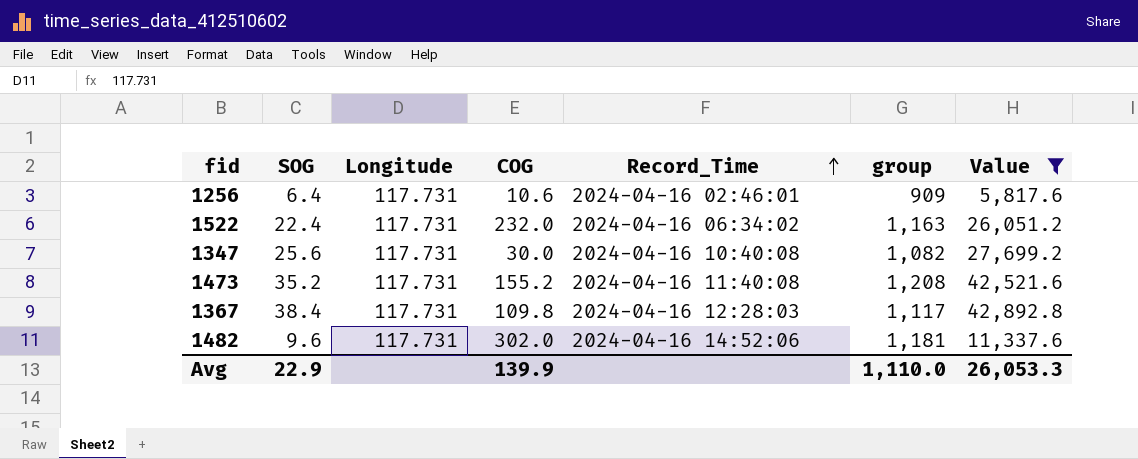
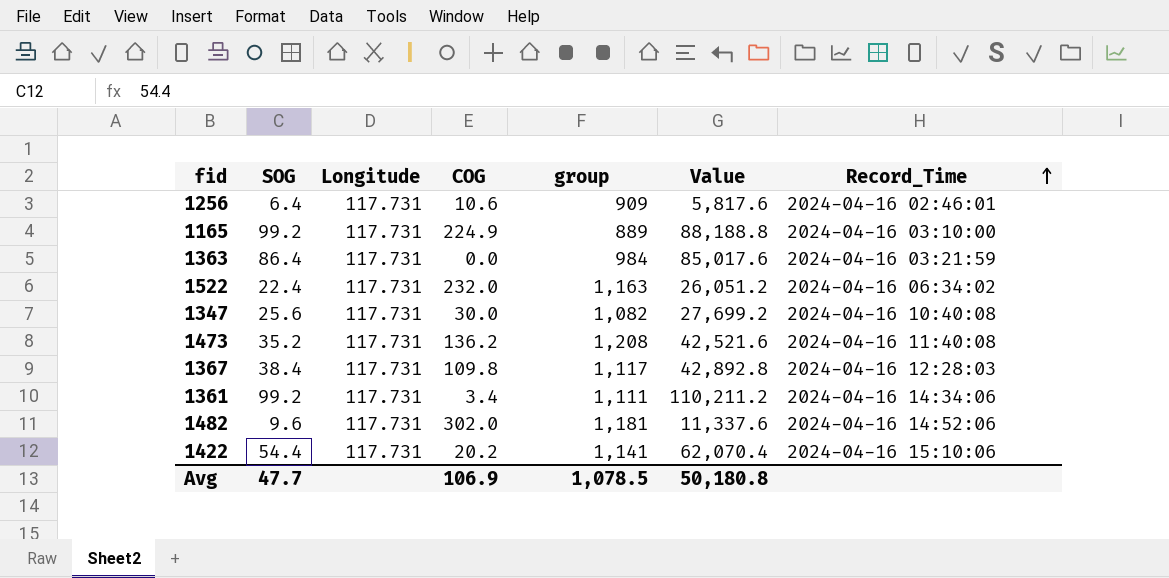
filter: Value <= 42,892.8 -> none
column Record_Time | position: 5 -> 7
1473 | COG: 155.2 -> 136.2
Avg | SOG: 22.9 -> 47.7
Avg | COG: 139.9 -> 106.9
Avg | group: 1,110.0 -> 1,078.5
Avg | Value: 26,053.3 -> 50,180.8

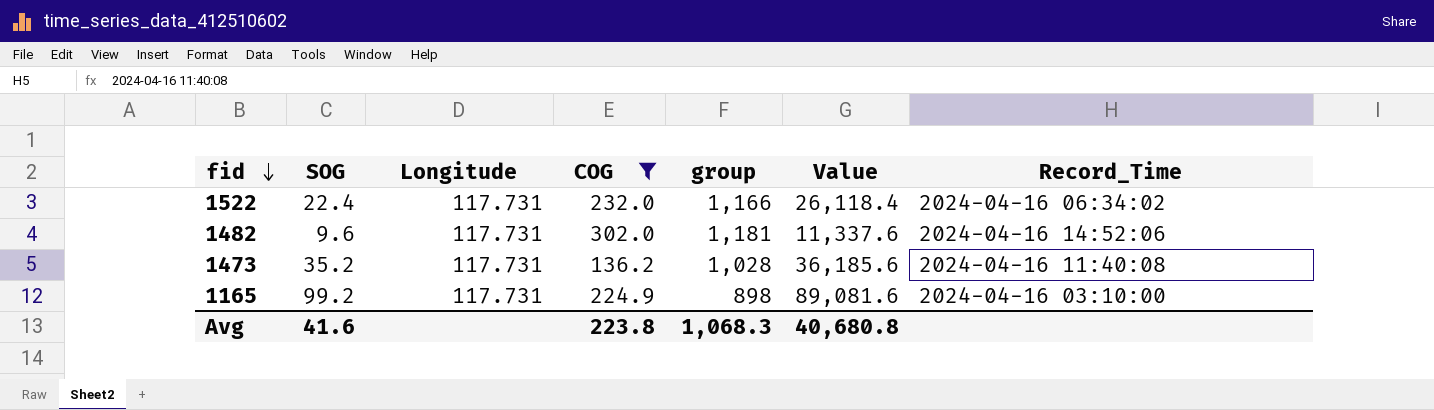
filter: none -> COG >= 136.2
row order: Record_Time ascending -> fid descending
1522 | group: 1,163 -> 1,166
1522 | Value: 26,051.2 -> 26,118.4
1473 | group: 1,208 -> 1,028
1473 | Value: 42,521.6 -> 36,185.6
1165 | group: 889 -> 898
1165 | Value: 88,188.8 -> 89,081.6
Avg | SOG: 47.7 -> 41.6
Avg | COG: 106.9 -> 223.8
Avg | group: 1,078.5 -> 1,068.3
Avg | Value: 50,180.8 -> 40,680.8

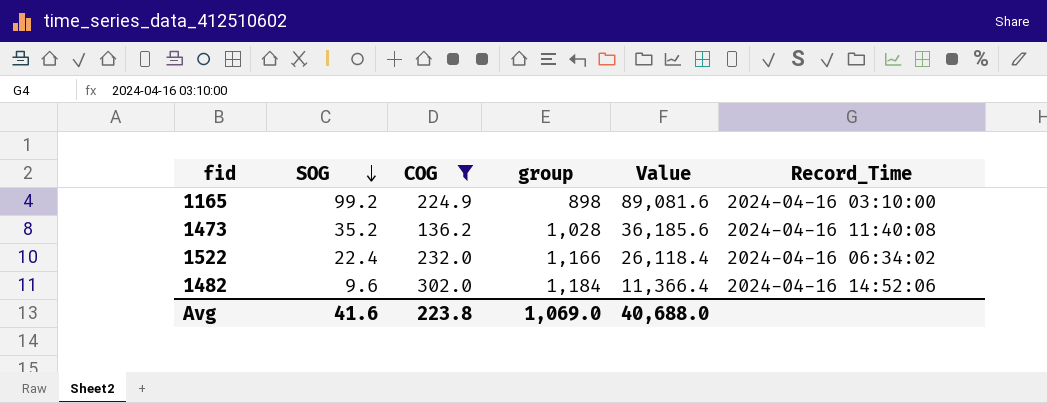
row order: fid descending -> SOG descending
column Longitude | position: 3 -> none
1482 | group: 1,181 -> 1,184
1482 | Value: 11,337.6 -> 11,366.4
Avg | group: 1,068.3 -> 1,069.0
Avg | Value: 40,680.8 -> 40,688.0

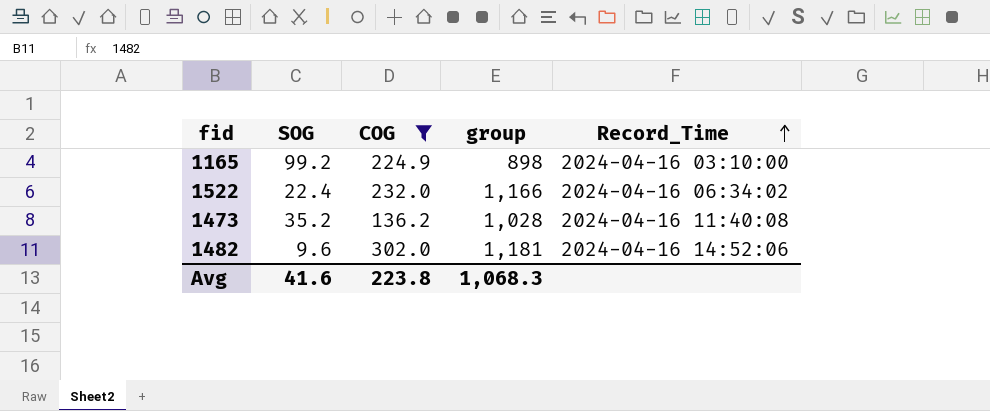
row order: SOG descending -> Record_Time ascending
column Value | formula: [SOG] * [group] -> none
1482 | group: 1,184 -> 1,181
Avg | group: 1,069.0 -> 1,068.3

